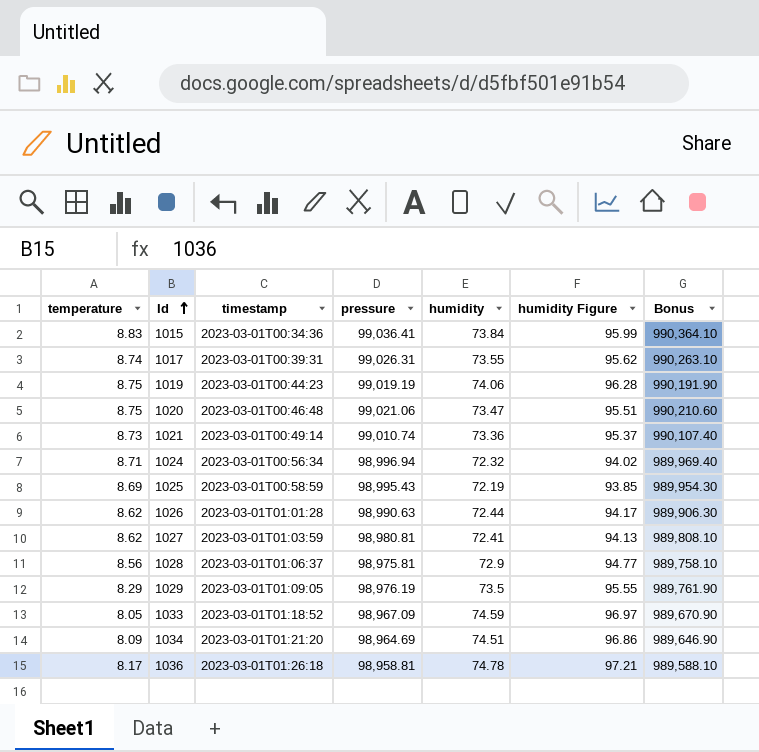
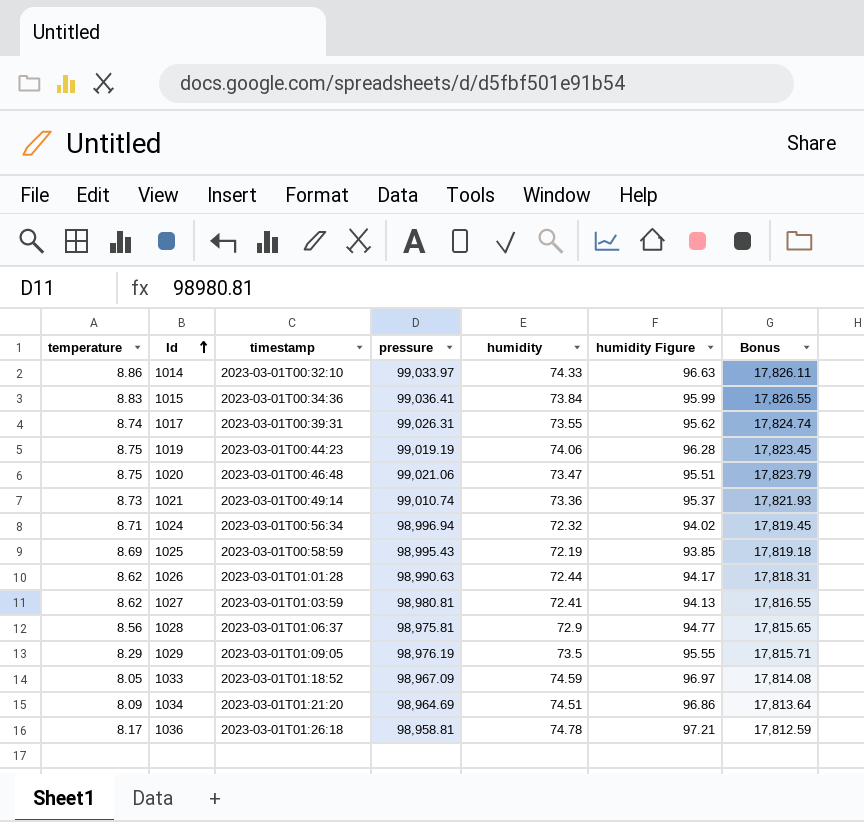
column Bonus | formula: [pressure] * 10 -> [pressure] * 0.18
row 1014: none -> 8.86 | 2023-03-01T00:32:10 | 99,033.97 | 74.33 | 96.63 | 17,826.11

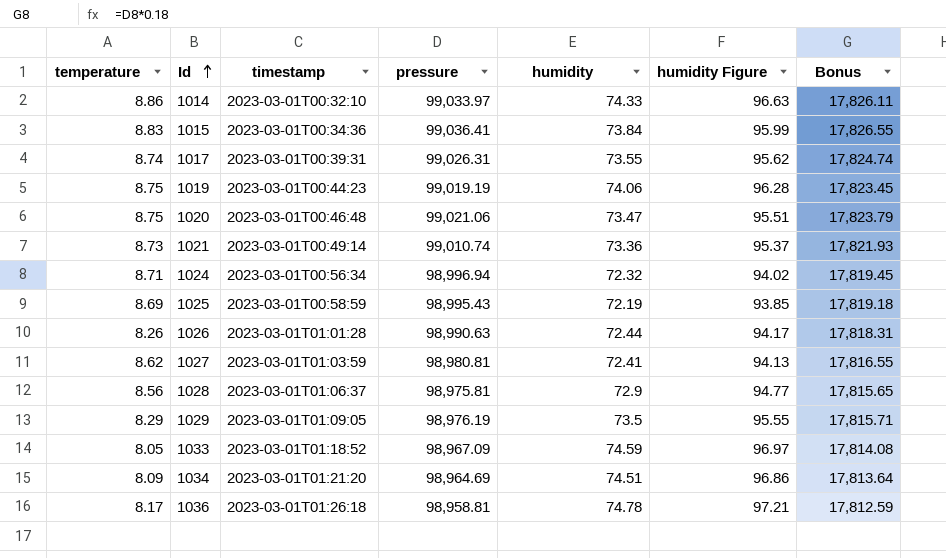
1026 | temperature: 8.62 -> 8.26

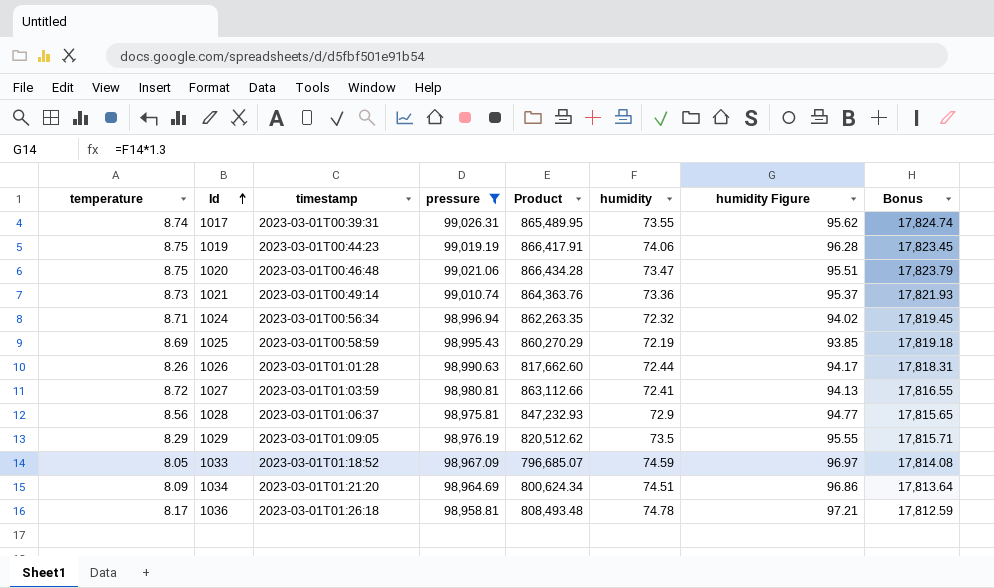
filter: none -> pressure <= 99,026.31
column Product | formula: none -> [temperature] * [pressure]
1027 | temperature: 8.62 -> 8.72

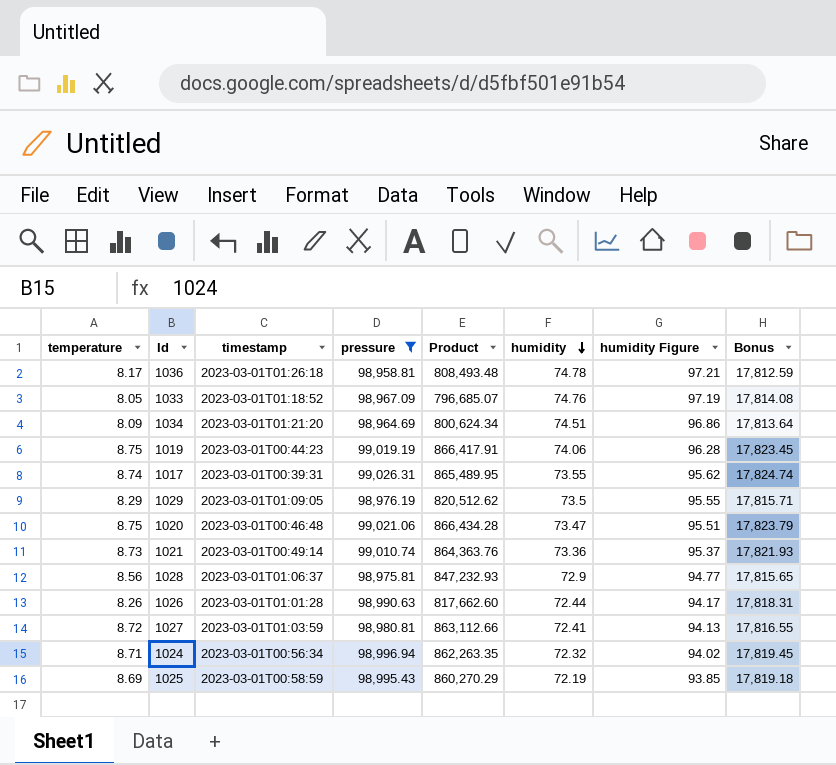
row order: Id ascending -> humidity descending
1033 | humidity: 74.59 -> 74.76
1033 | humidity Figure: 96.97 -> 97.19

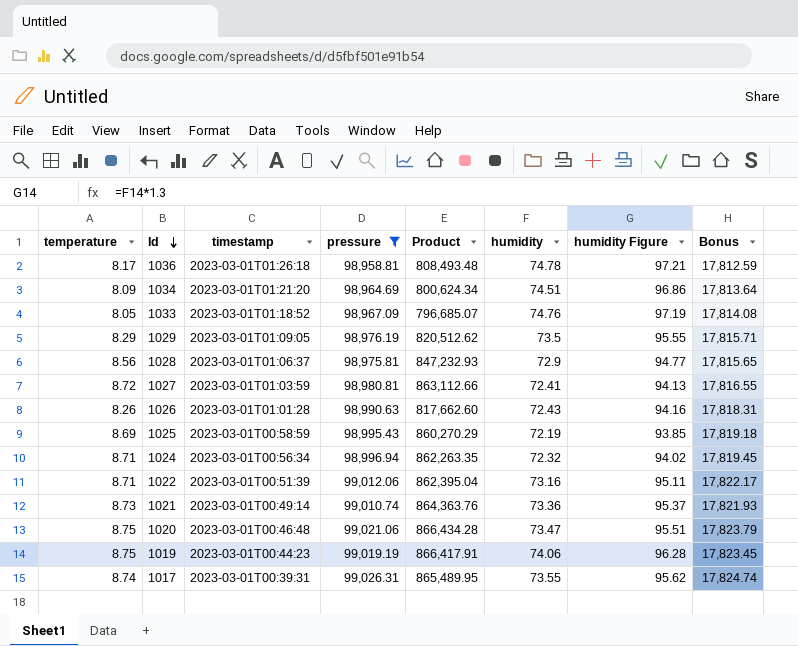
row order: humidity descending -> Id descending
1026 | humidity: 72.44 -> 72.43
1026 | humidity Figure: 94.17 -> 94.16
row 1022: none -> 8.71 | 2023-03-01T00:51:39 | 99,012.06 | 862,395.04 | 73.16 | 95.11 | 17,822.17

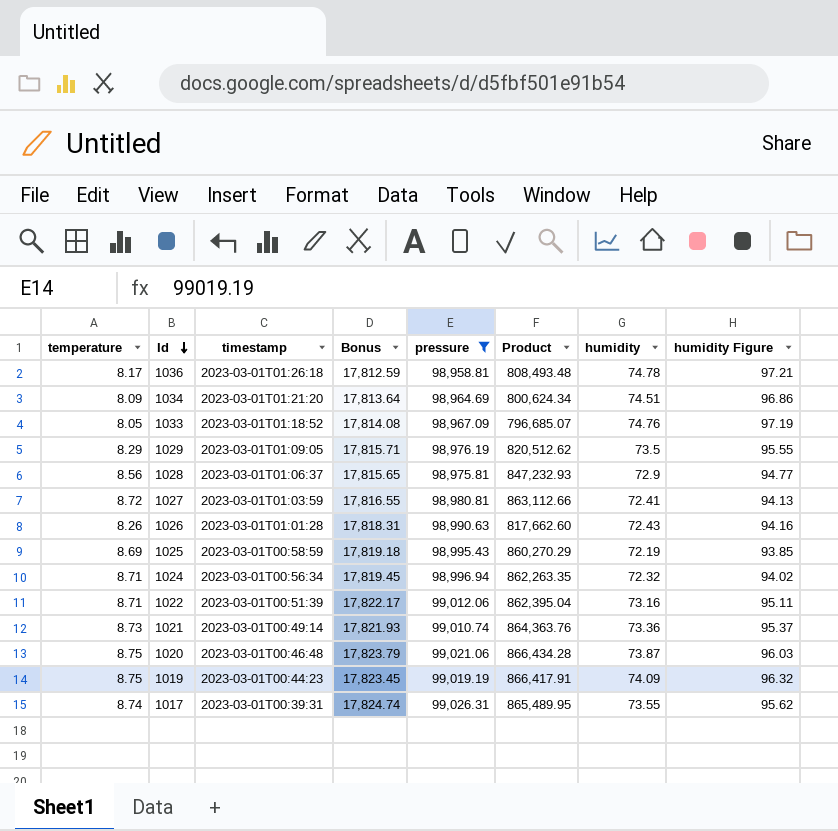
column Bonus | position: 8 -> 4
1020 | humidity: 73.47 -> 73.87
1020 | humidity Figure: 95.51 -> 96.03
1019 | humidity: 74.06 -> 74.09
1019 | humidity Figure: 96.28 -> 96.32

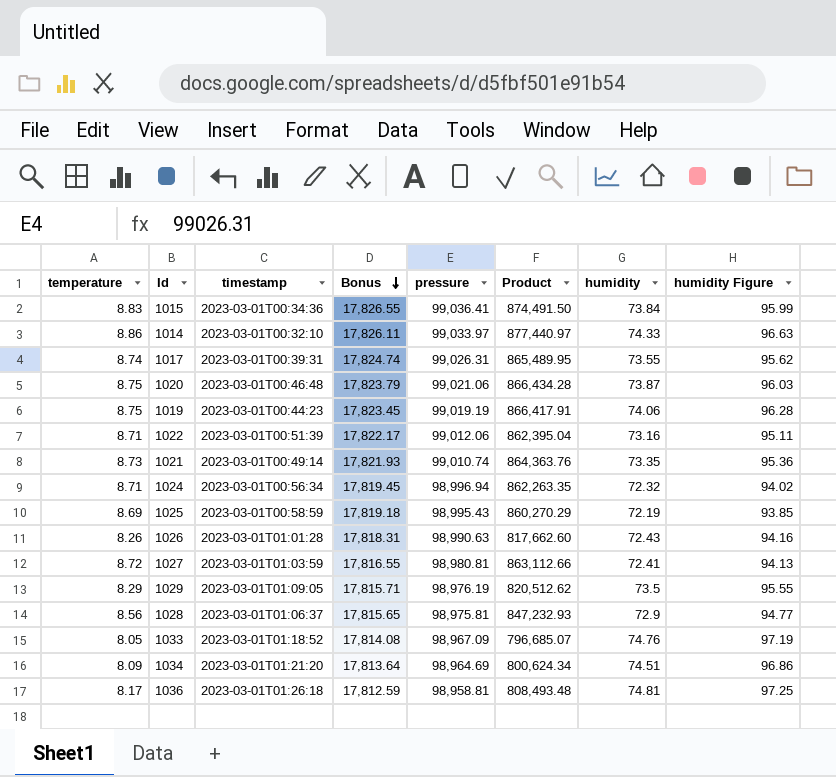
filter: pressure <= 99,026.31 -> none
row order: Id descending -> Bonus descending
1019 | humidity: 74.09 -> 74.06
1019 | humidity Figure: 96.32 -> 96.28
1021 | humidity: 73.36 -> 73.35
1021 | humidity Figure: 95.37 -> 95.36
1036 | humidity: 74.78 -> 74.81
1036 | humidity Figure: 97.21 -> 97.25

